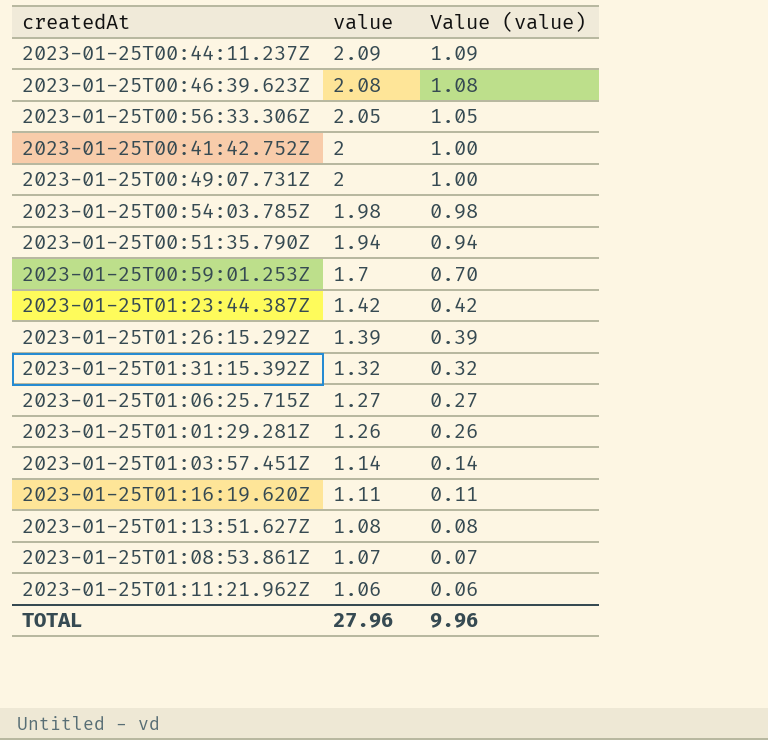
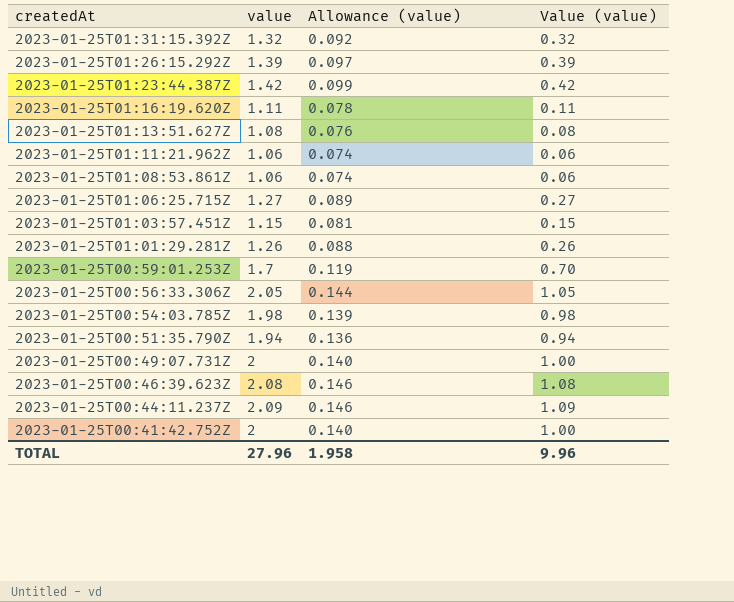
row order: value descending -> createdAt descending
column Allowance (value) | formula: none -> [value] * 0.07
2023-01-25T01:08:53.861Z | value: 1.07 -> 1.06
2023-01-25T01:08:53.861Z | Value (value): 0.07 -> 0.06
2023-01-25T01:03:57.451Z | value: 1.14 -> 1.15
2023-01-25T01:03:57.451Z | Value (value): 0.14 -> 0.15

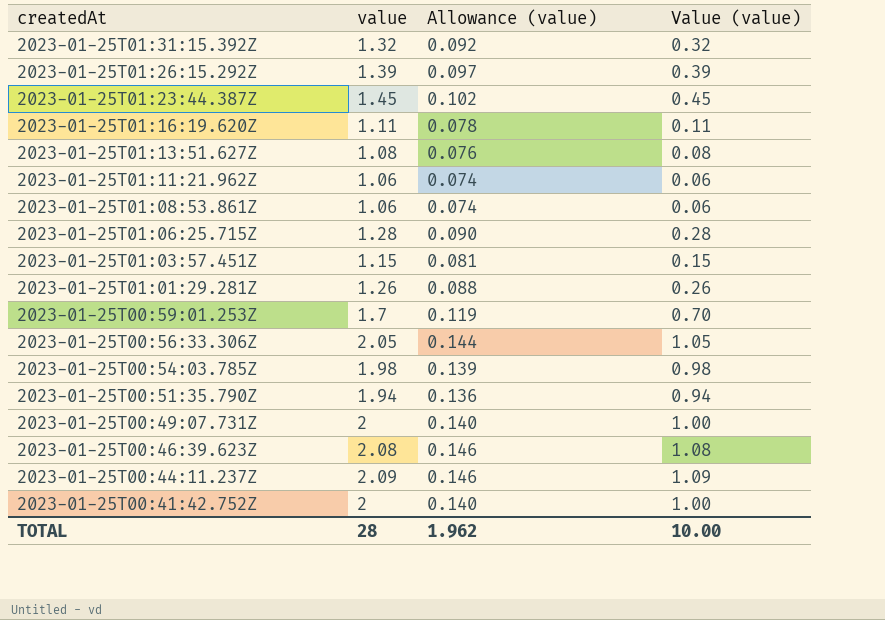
2023-01-25T01:23:44.387Z | value: 1.42 -> 1.45
2023-01-25T01:23:44.387Z | Allowance (value): 0.099 -> 0.102
2023-01-25T01:23:44.387Z | Value (value): 0.42 -> 0.45
2023-01-25T01:06:25.715Z | value: 1.27 -> 1.28
2023-01-25T01:06:25.715Z | Allowance (value): 0.089 -> 0.090
2023-01-25T01:06:25.715Z | Value (value): 0.27 -> 0.28
TOTAL | value: 27.96 -> 28
TOTAL | Allowance (value): 1.958 -> 1.962
TOTAL | Value (value): 9.96 -> 10.00

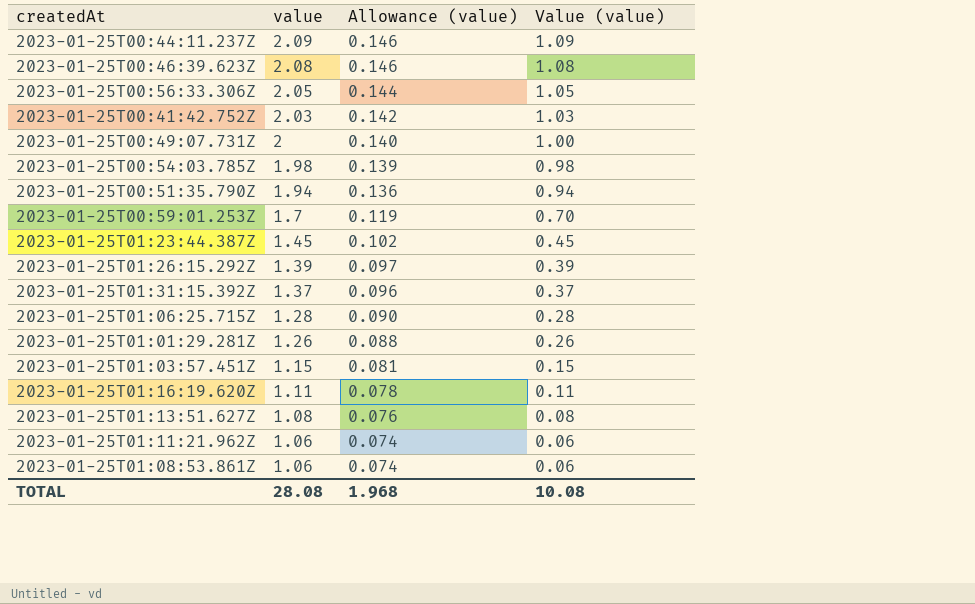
row order: createdAt descending -> value descending
2023-01-25T00:41:42.752Z | value: 2 -> 2.03
2023-01-25T00:41:42.752Z | Allowance (value): 0.140 -> 0.142
2023-01-25T00:41:42.752Z | Value (value): 1.00 -> 1.03
2023-01-25T01:31:15.392Z | value: 1.32 -> 1.37
2023-01-25T01:31:15.392Z | Allowance (value): 0.092 -> 0.096
2023-01-25T01:31:15.392Z | Value (value): 0.32 -> 0.37
TOTAL | value: 28 -> 28.08
TOTAL | Allowance (value): 1.962 -> 1.968
TOTAL | Value (value): 10.00 -> 10.08

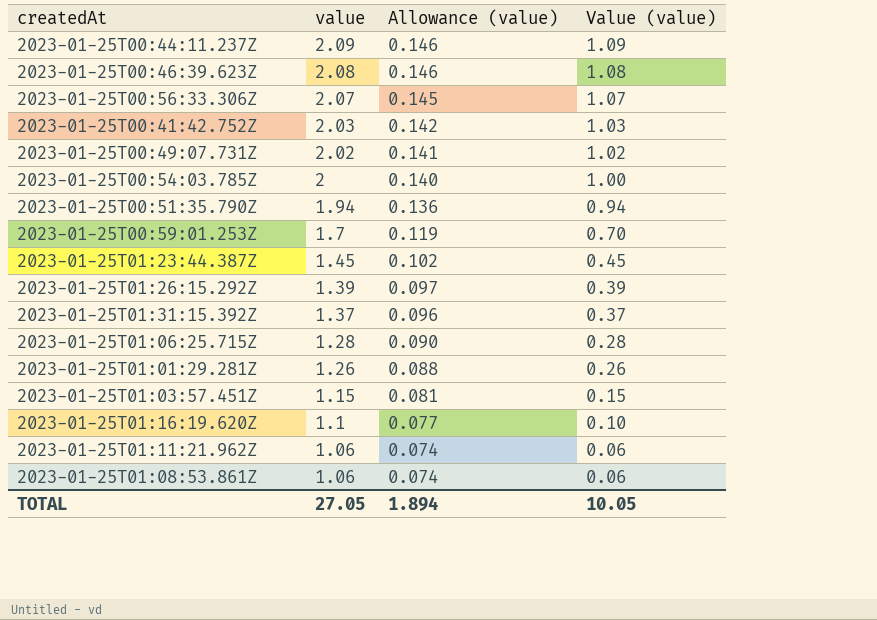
row 2023-01-25T01:13:51.627Z: 1.08 | 0.076 | 0.08 -> none
2023-01-25T00:56:33.306Z | value: 2.05 -> 2.07
2023-01-25T00:56:33.306Z | Allowance (value): 0.144 -> 0.145
2023-01-25T00:56:33.306Z | Value (value): 1.05 -> 1.07
2023-01-25T00:49:07.731Z | value: 2 -> 2.02
2023-01-25T00:49:07.731Z | Allowance (value): 0.140 -> 0.141
2023-01-25T00:49:07.731Z | Value (value): 1.00 -> 1.02
2023-01-25T00:54:03.785Z | value: 1.98 -> 2
2023-01-25T00:54:03.785Z | Allowance (value): 0.139 -> 0.140
2023-01-25T00:54:03.785Z | Value (value): 0.98 -> 1.00
2023-01-25T01:16:19.620Z | value: 1.11 -> 1.1
2023-01-25T01:16:19.620Z | Allowance (value): 0.078 -> 0.077
2023-01-25T01:16:19.620Z | Value (value): 0.11 -> 0.10
TOTAL | value: 28.08 -> 27.05
TOTAL | Allowance (value): 1.968 -> 1.894
TOTAL | Value (value): 10.08 -> 10.05

